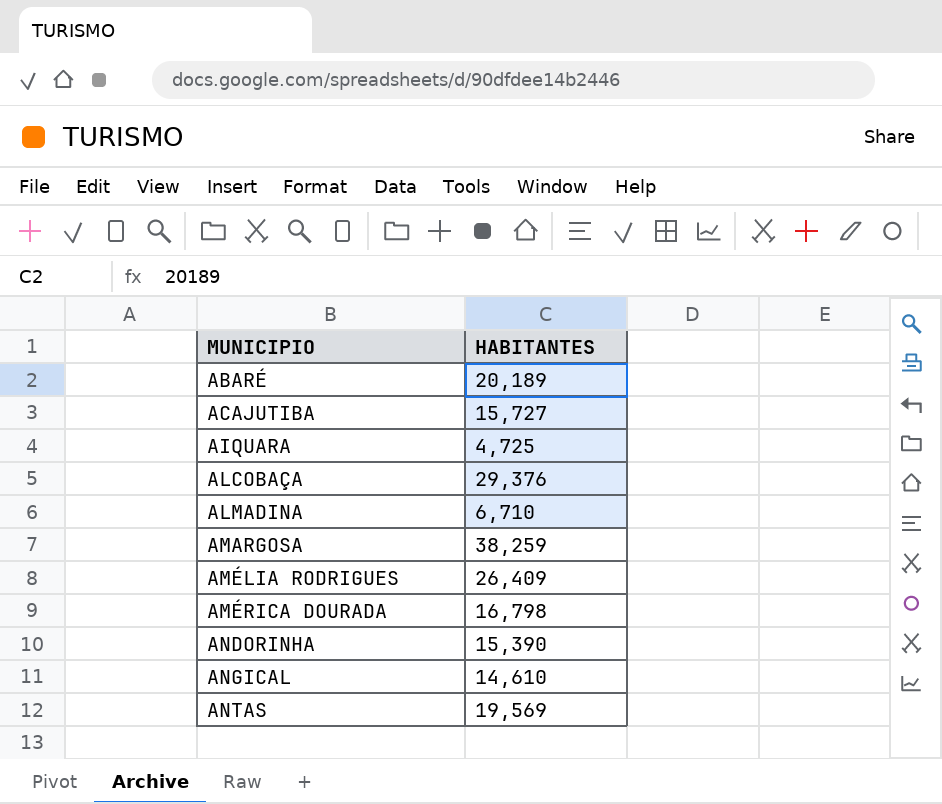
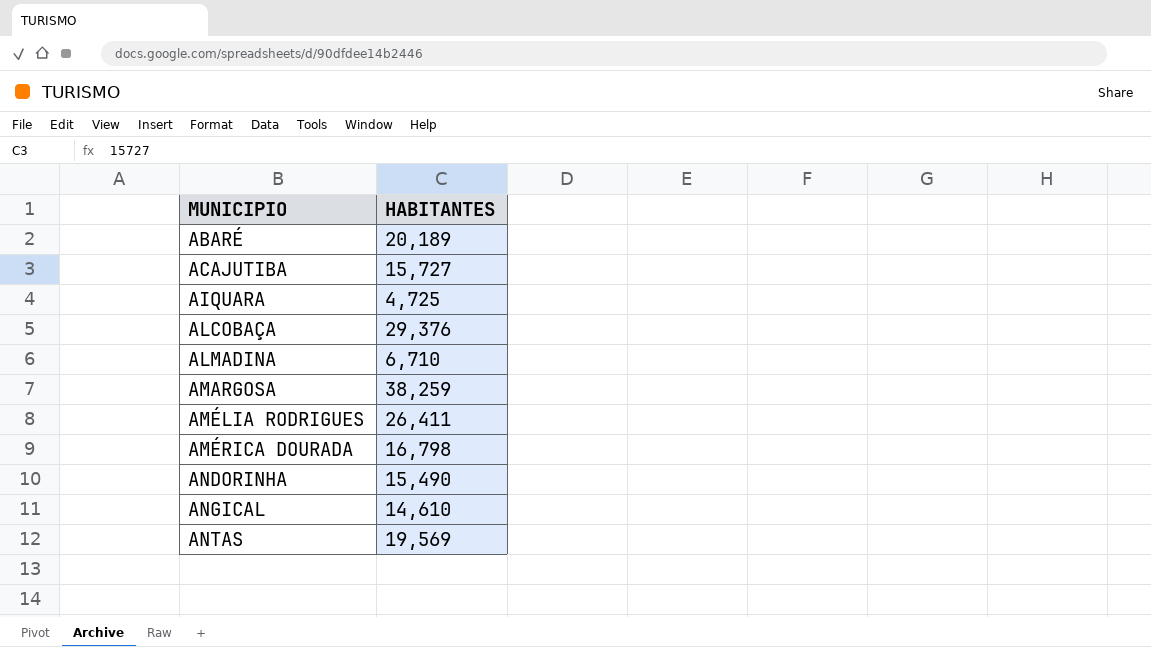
AMÉLIA RODRIGUES | HABITANTES: 26,409 -> 26,411
ANDORINHA | HABITANTES: 15,390 -> 15,490

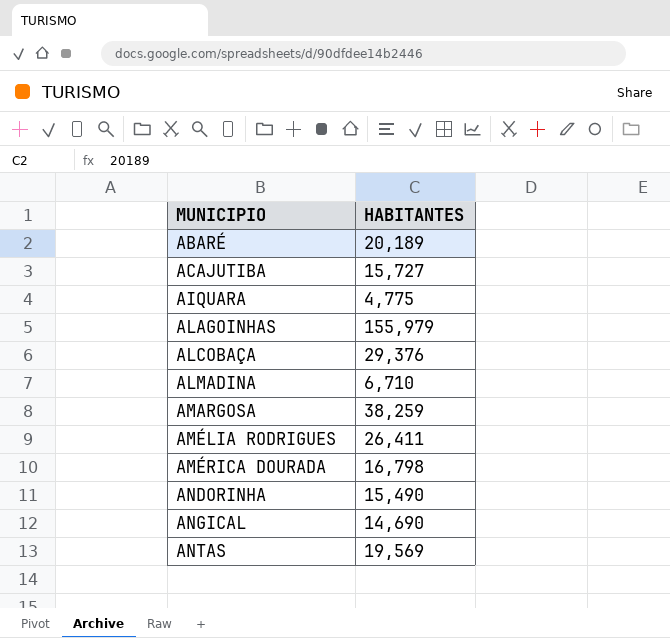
AIQUARA | HABITANTES: 4,725 -> 4,775
row ALAGOINHAS: none -> 155,979
ANGICAL | HABITANTES: 14,610 -> 14,690

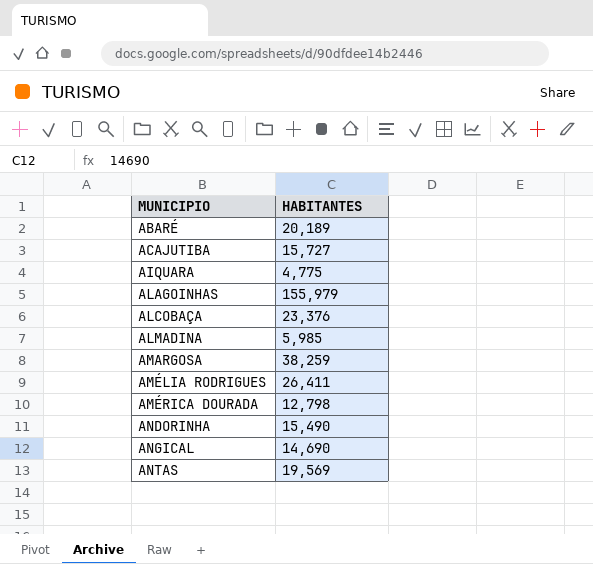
ALCOBAÇA | HABITANTES: 29,376 -> 23,376
ALMADINA | HABITANTES: 6,710 -> 5,985
AMÉRICA DOURADA | HABITANTES: 16,798 -> 12,798

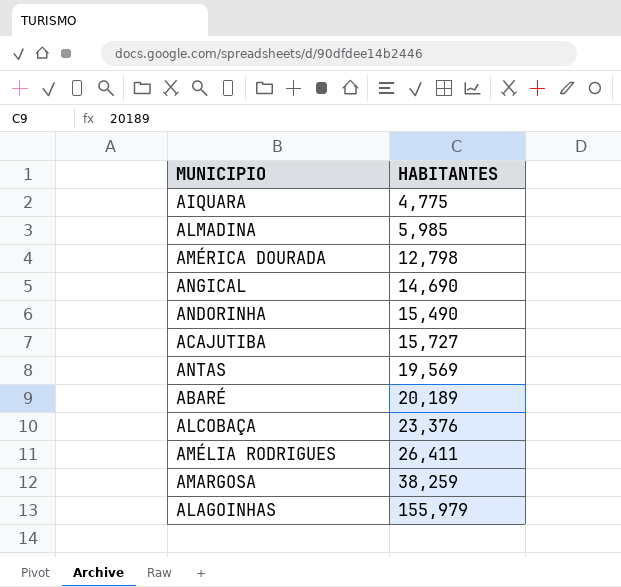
row order: MUNICIPIO ascending -> HABITANTES ascending

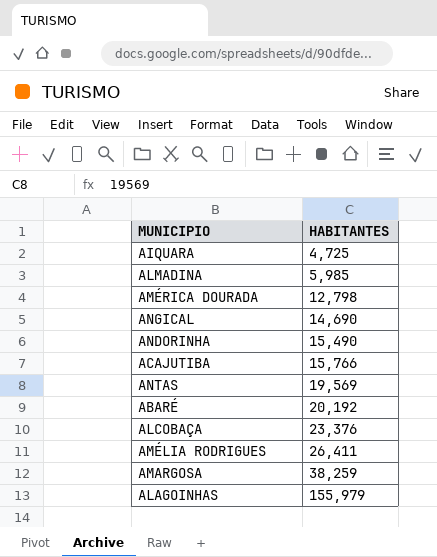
AIQUARA | HABITANTES: 4,775 -> 4,725
ACAJUTIBA | HABITANTES: 15,727 -> 15,766
ABARÉ | HABITANTES: 20,189 -> 20,192

